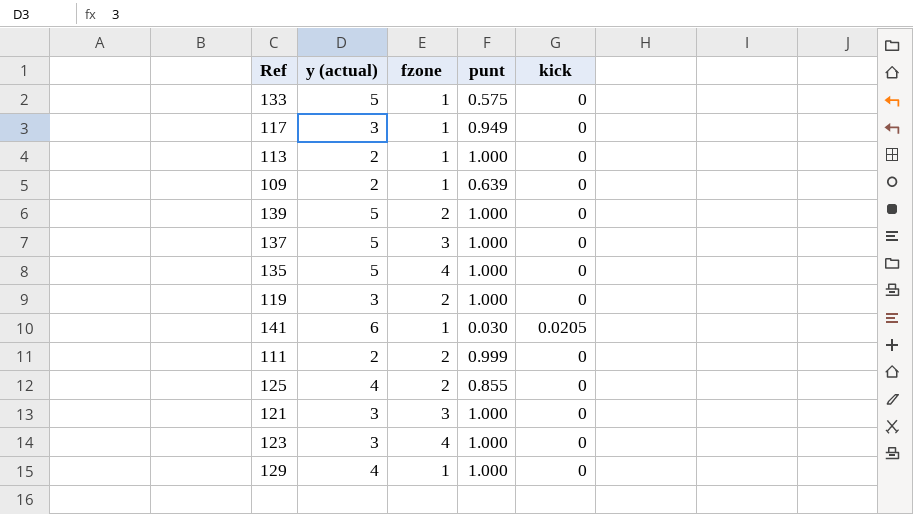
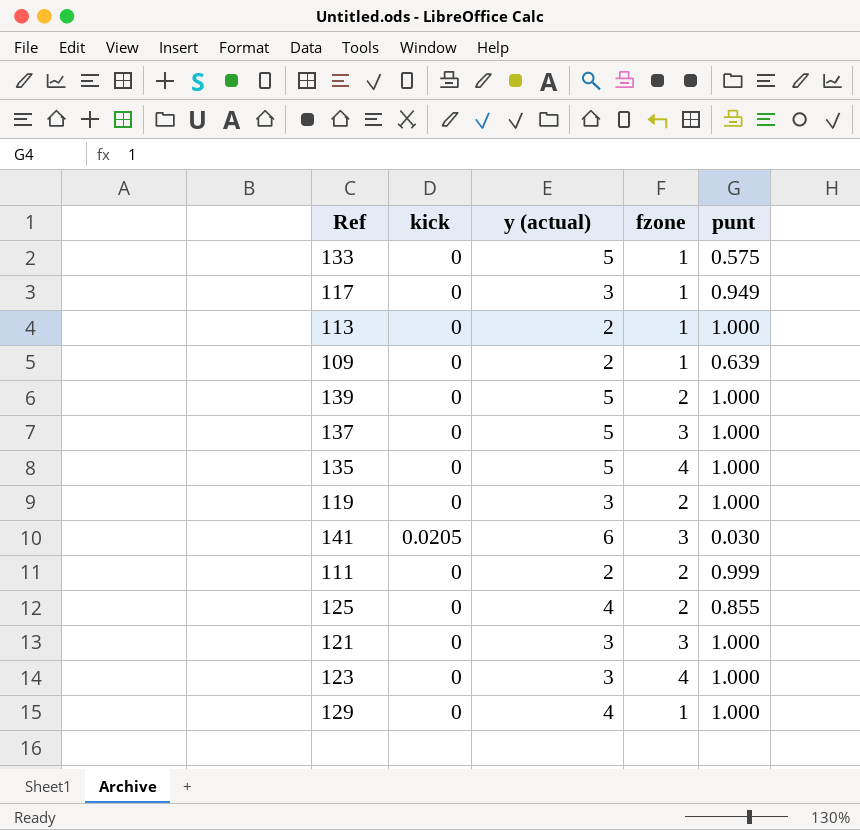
column kick | position: 5 -> 2
141 | fzone: 1 -> 3

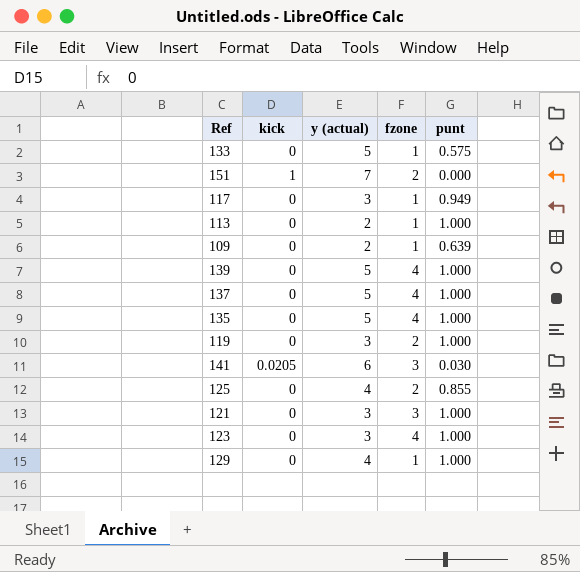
row 111: 0 | 2 | 2 | 0.999 -> none
row 151: none -> 1 | 7 | 2 | 0.000
139 | fzone: 2 -> 4
137 | fzone: 3 -> 4

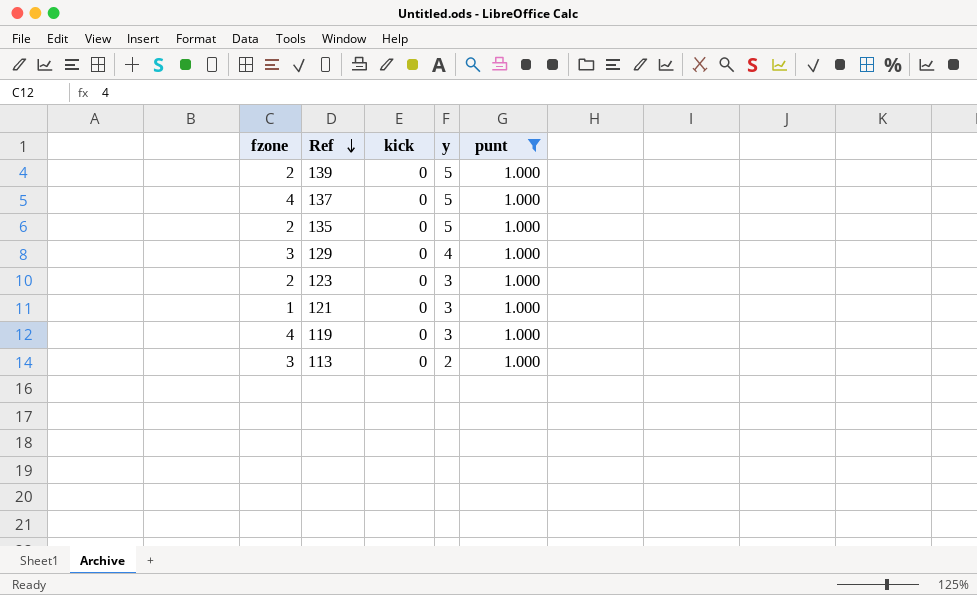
filter: none -> punt = 1.000
row order: none -> Ref descending
column fzone | position: 4 -> 1
column name: y (actual) -> y
139 | fzone: 4 -> 2
135 | fzone: 4 -> 2
129 | fzone: 1 -> 3
123 | fzone: 4 -> 2
121 | fzone: 3 -> 1
119 | fzone: 2 -> 4
113 | fzone: 1 -> 3

